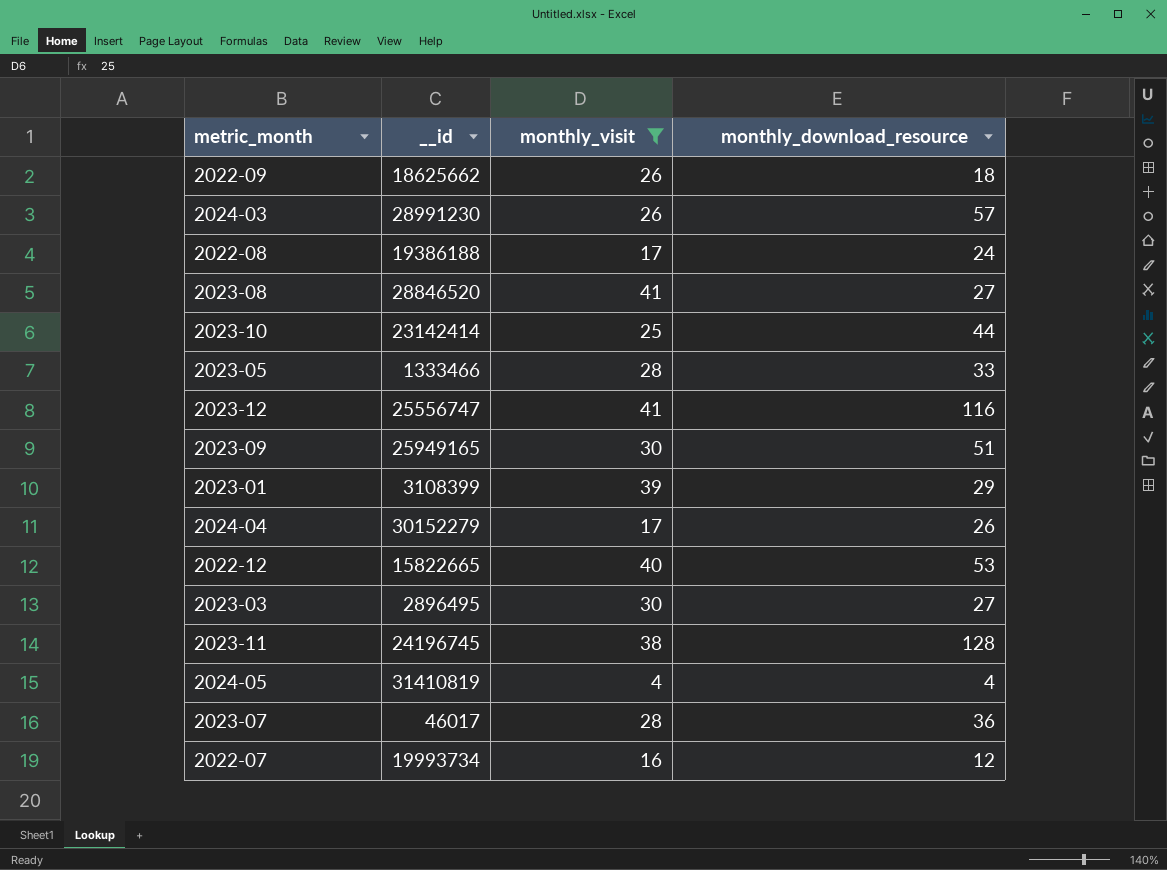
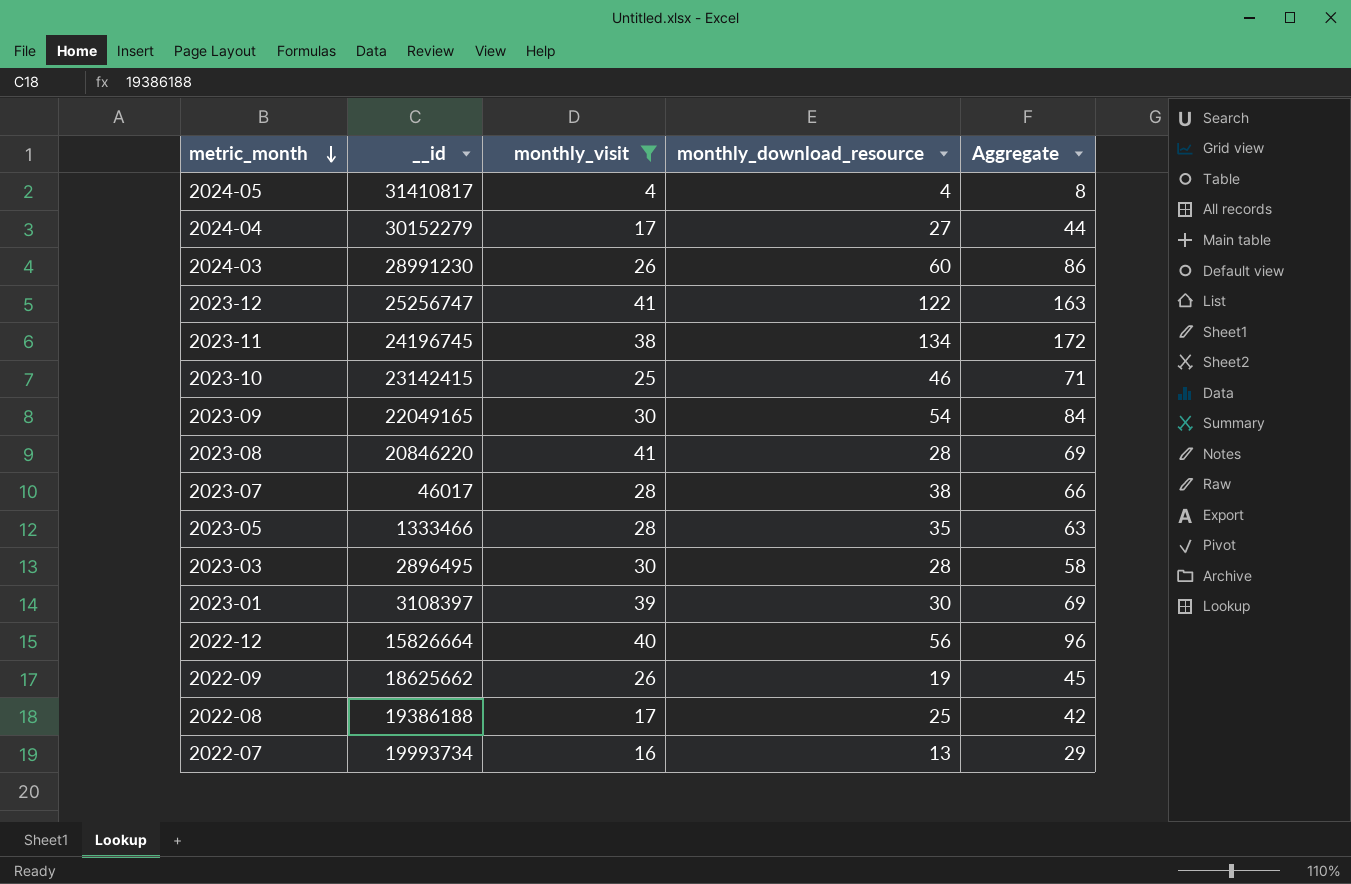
row order: none -> metric_month descending
column Aggregate | formula: none -> [monthly_visit] + [monthly_download_resource]
2024-05 | __id: 31410819 -> 31410817
2024-04 | monthly_download_resource: 26 -> 27
2024-03 | monthly_download_resource: 57 -> 60
2023-12 | __id: 25556747 -> 25256747
2023-12 | monthly_download_resource: 116 -> 122
2023-11 | monthly_download_resource: 128 -> 134
2023-10 | __id: 23142414 -> 23142415
2023-10 | monthly_download_resource: 44 -> 46
2023-09 | __id: 25949165 -> 22049165
2023-09 | monthly_download_resource: 51 -> 54
2023-08 | __id: 28846520 -> 20846220
2023-08 | monthly_download_resource: 27 -> 28
2023-07 | monthly_download_resource: 36 -> 38
2023-05 | monthly_download_resource: 33 -> 35
2023-03 | monthly_download_resource: 27 -> 28
2023-01 | __id: 3108399 -> 3108397
2023-01 | monthly_download_resource: 29 -> 30
2022-12 | __id: 15822665 -> 15826664
2022-12 | monthly_download_resource: 53 -> 56
2022-09 | monthly_download_resource: 18 -> 19
2022-08 | monthly_download_resource: 24 -> 25
2022-07 | monthly_download_resource: 12 -> 13

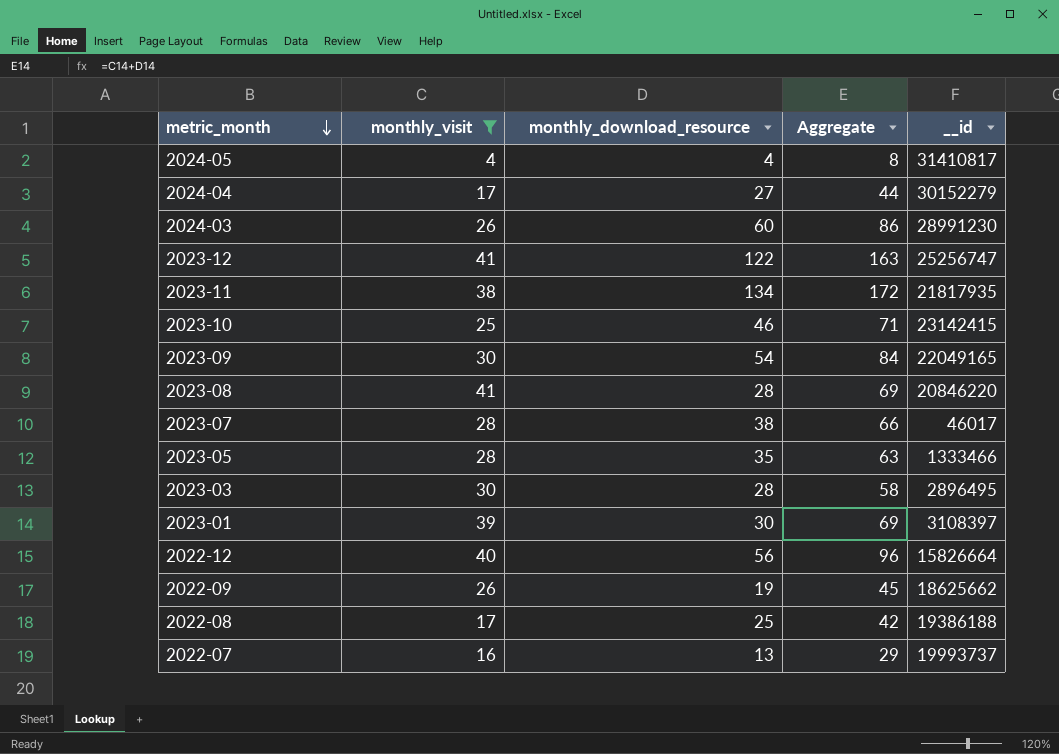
column __id | position: 2 -> 5
2023-11 | __id: 24196745 -> 21817935
2022-07 | __id: 19993734 -> 19993737

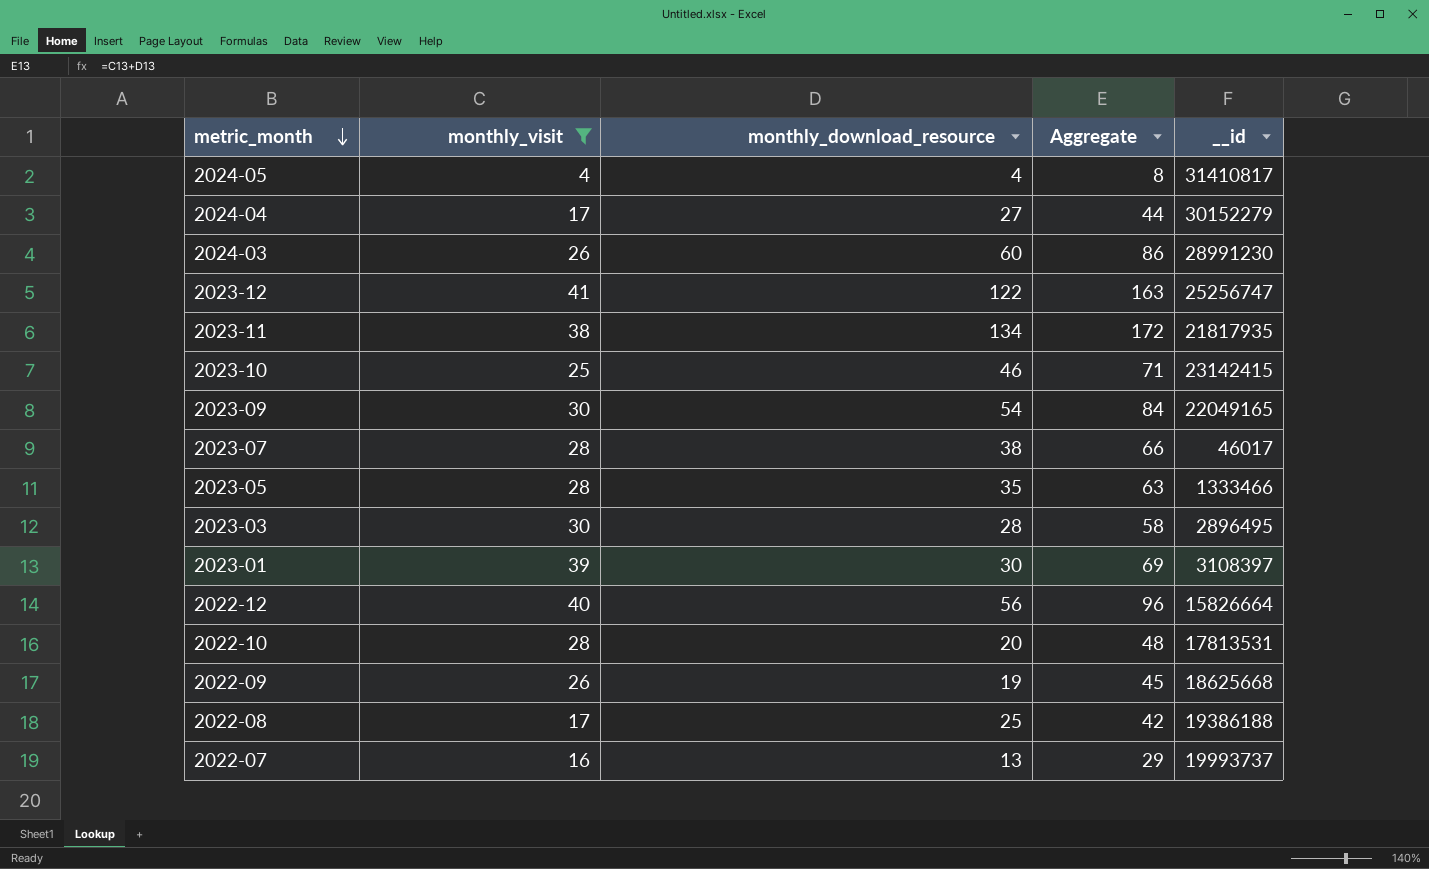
row 2023-08: 41 | 28 | 69 | 20846220 -> none
row 2022-10: none -> 28 | 20 | 48 | 17813531
2022-09 | __id: 18625662 -> 18625668

